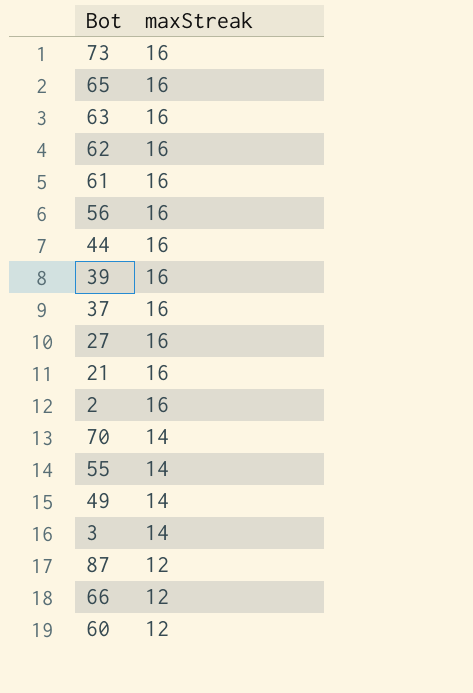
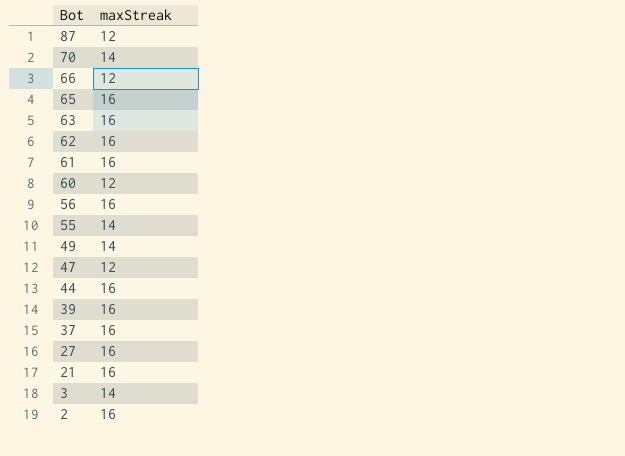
row order: maxStreak descending -> Bot descending
row 73: 16 -> none
row 47: none -> 12

